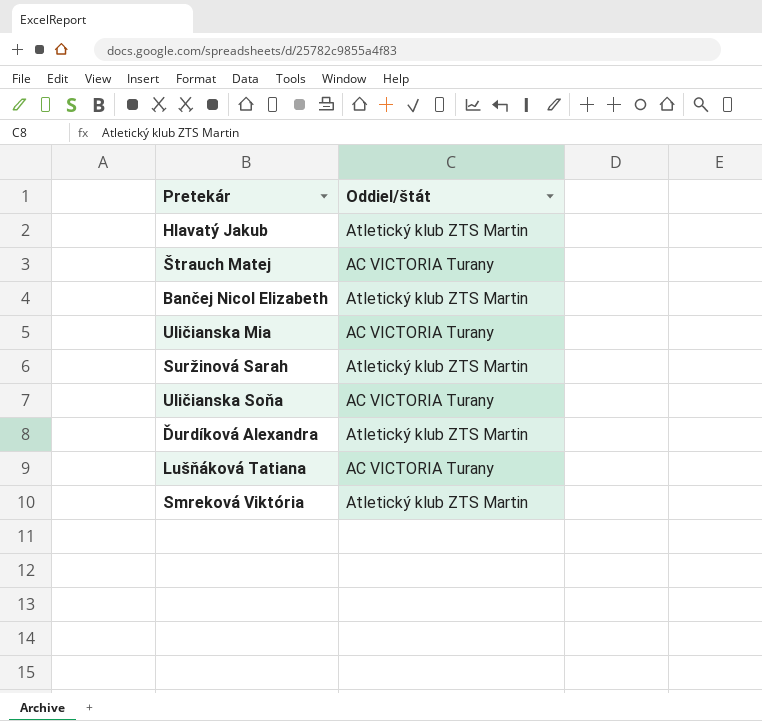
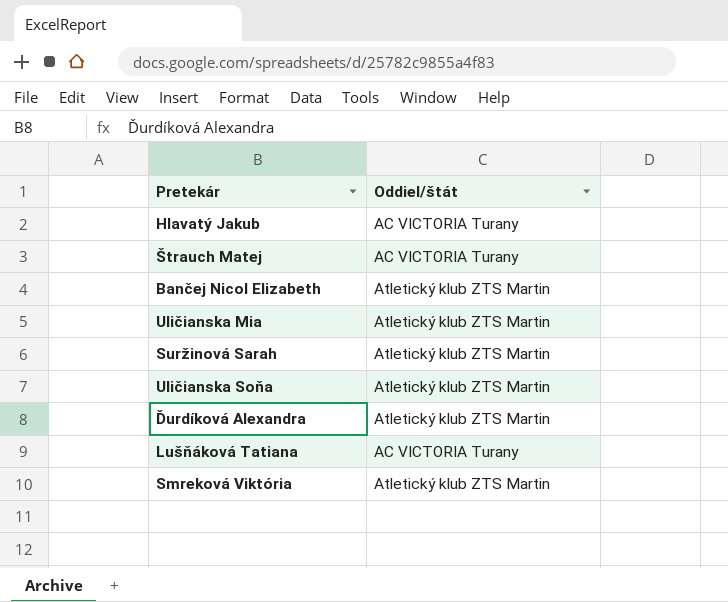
Hlavatý Jakub | Oddiel/štát: Atletický klub ZTS Martin -> AC VICTORIA Turany
Uličianska Mia | Oddiel/štát: AC VICTORIA Turany -> Atletický klub ZTS Martin
Uličianska Soňa | Oddiel/štát: AC VICTORIA Turany -> Atletický klub ZTS Martin

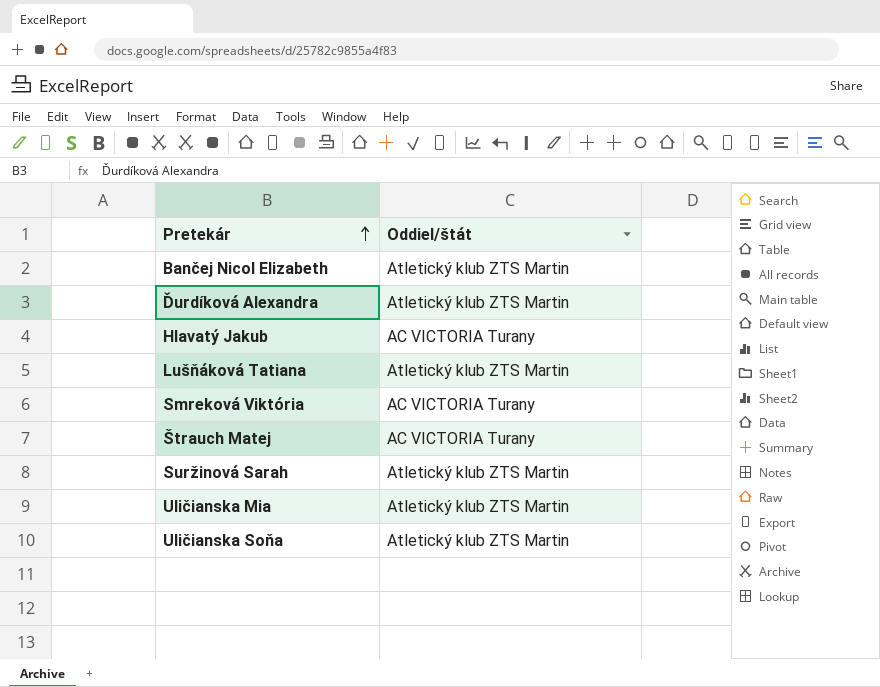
row order: none -> Pretekár ascending
Lušňáková Tatiana | Oddiel/štát: AC VICTORIA Turany -> Atletický klub ZTS Martin
Smreková Viktória | Oddiel/štát: Atletický klub ZTS Martin -> AC VICTORIA Turany

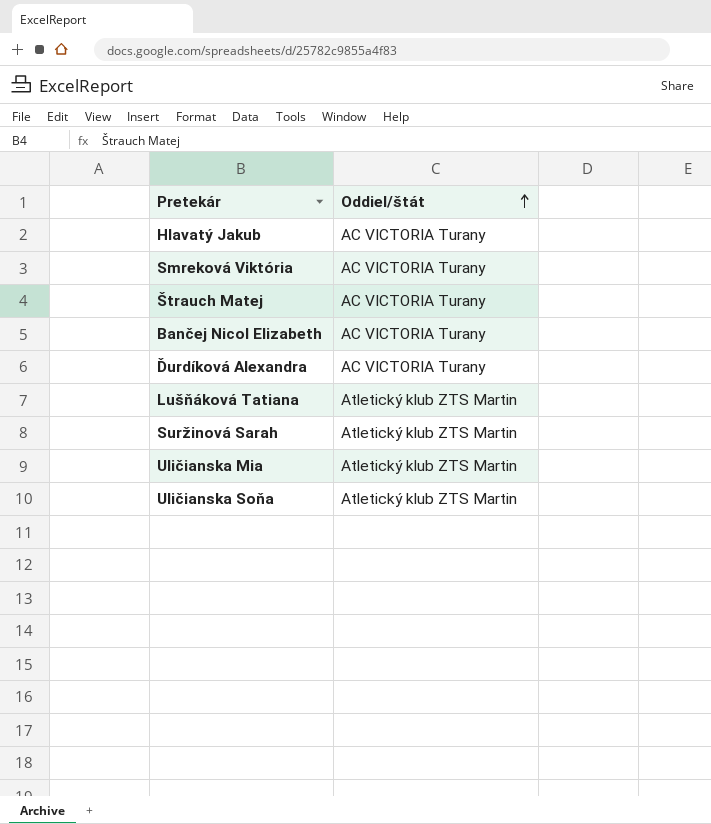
row order: Pretekár ascending -> Oddiel/štát ascending
Bančej Nicol Elizabeth | Oddiel/štát: Atletický klub ZTS Martin -> AC VICTORIA Turany
Ďurdíková Alexandra | Oddiel/štát: Atletický klub ZTS Martin -> AC VICTORIA Turany

